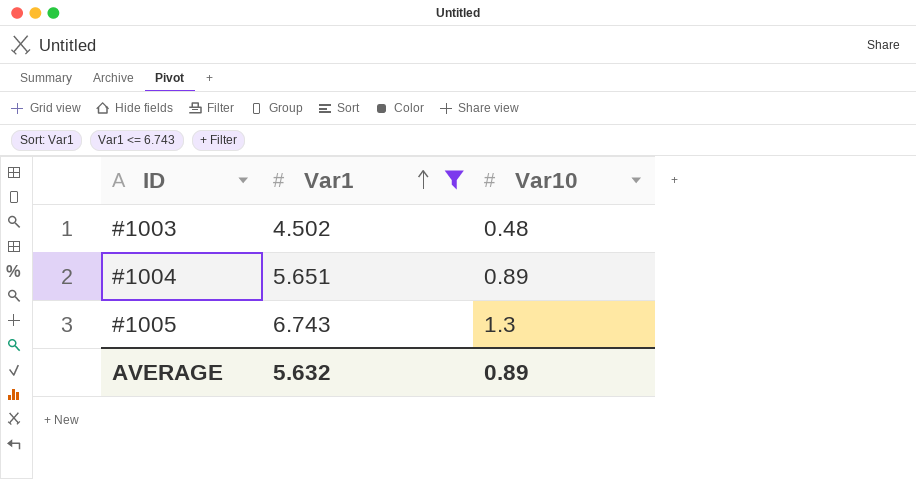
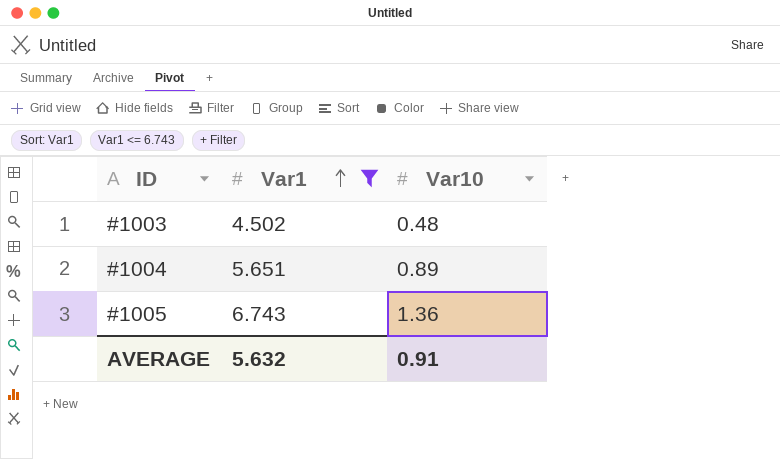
#1005 | Var10: 1.3 -> 1.36
AVERAGE | Var10: 0.89 -> 0.91

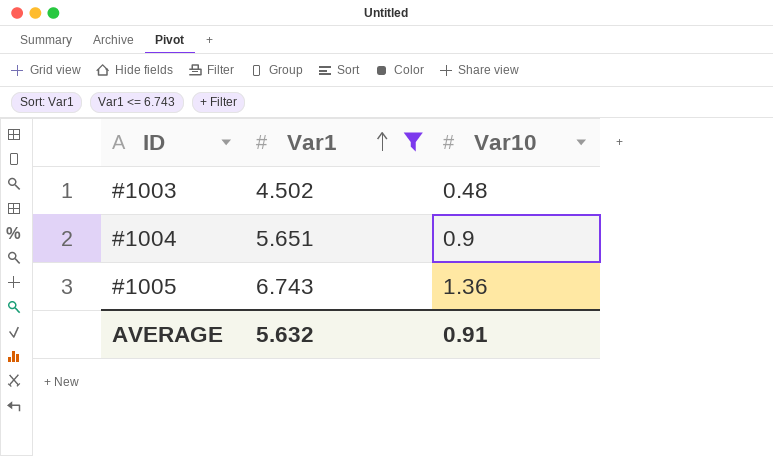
#1004 | Var10: 0.89 -> 0.9

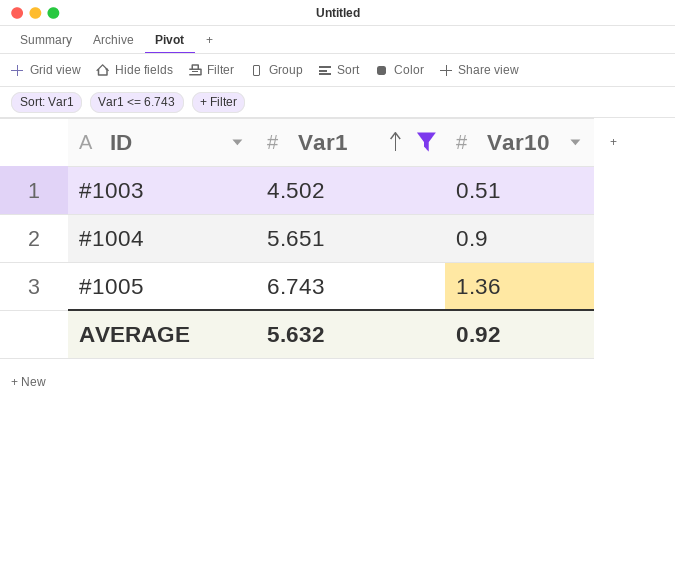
#1003 | Var10: 0.48 -> 0.51
AVERAGE | Var10: 0.91 -> 0.92

